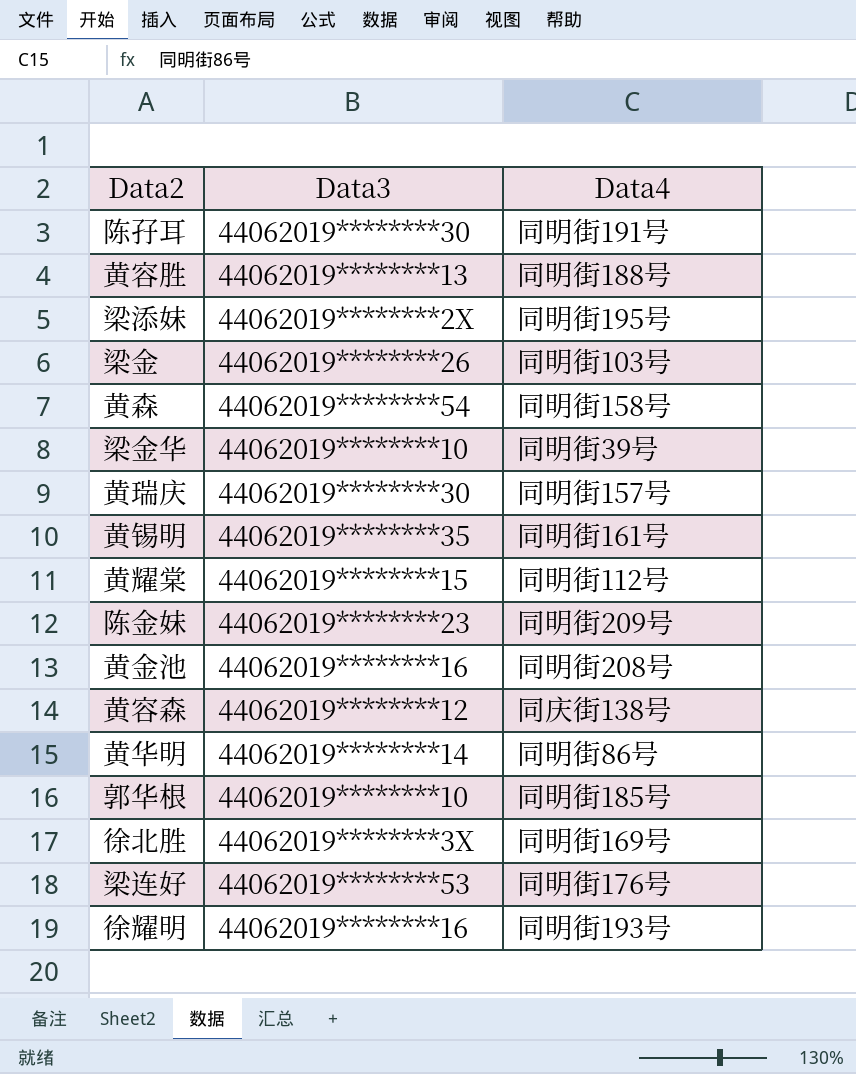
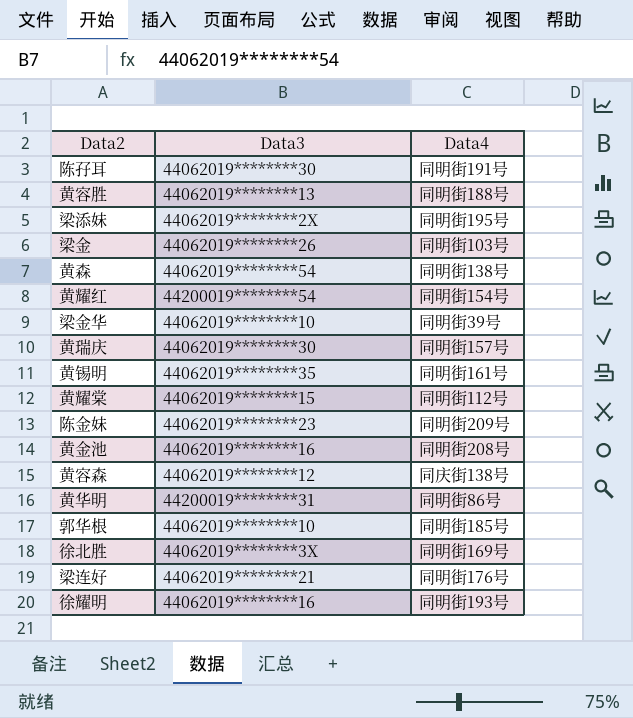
黄森 | Data4: 同明街158号 -> 同明街138号
row 黄耀红: none -> 44200019********54 | 同明街154号
黄华明 | Data3: 44062019********14 -> 44200019********31
梁连好 | Data3: 44062019********53 -> 44062019********21

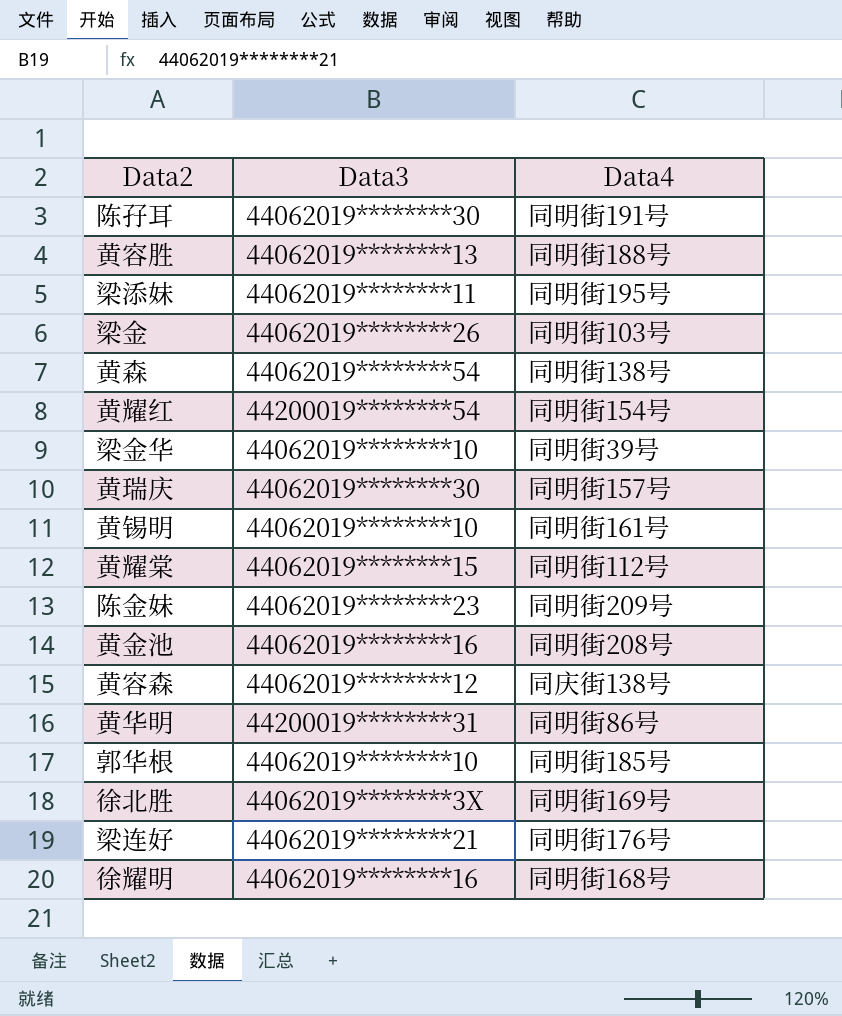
梁添妹 | Data3: 44062019********2X -> 44062019********11
黄锡明 | Data3: 44062019********35 -> 44062019********10
徐耀明 | Data4: 同明街193号 -> 同明街168号

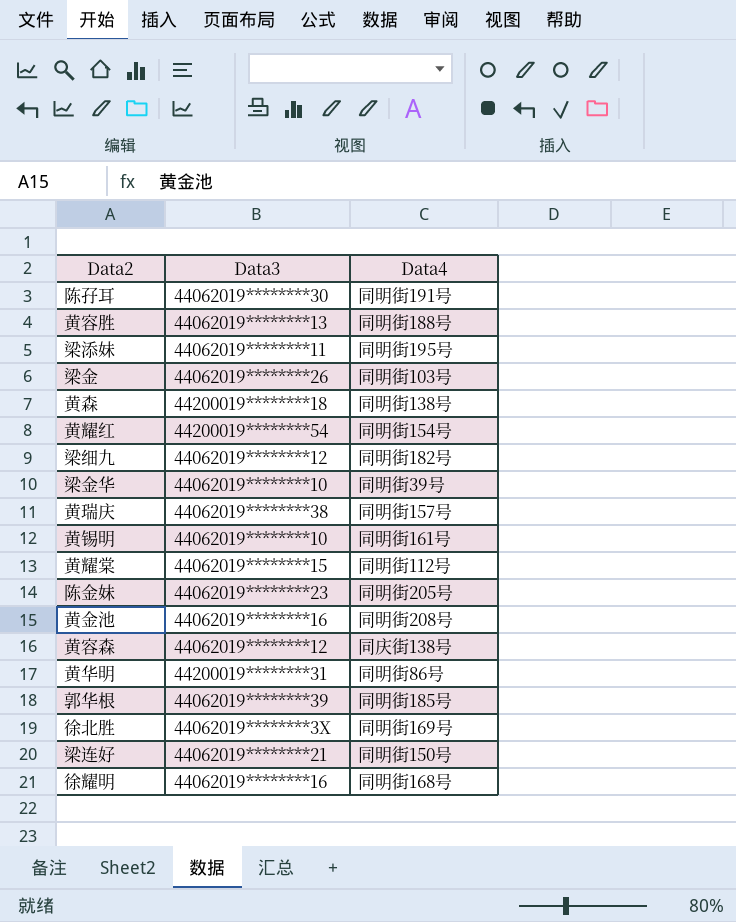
黄森 | Data3: 44062019********54 -> 44200019********18
row 梁细九: none -> 44062019********12 | 同明街182号
黄瑞庆 | Data3: 44062019********30 -> 44062019********38
陈金妹 | Data4: 同明街209号 -> 同明街205号
郭华根 | Data3: 44062019********10 -> 44062019********39
梁连好 | Data4: 同明街176号 -> 同明街150号

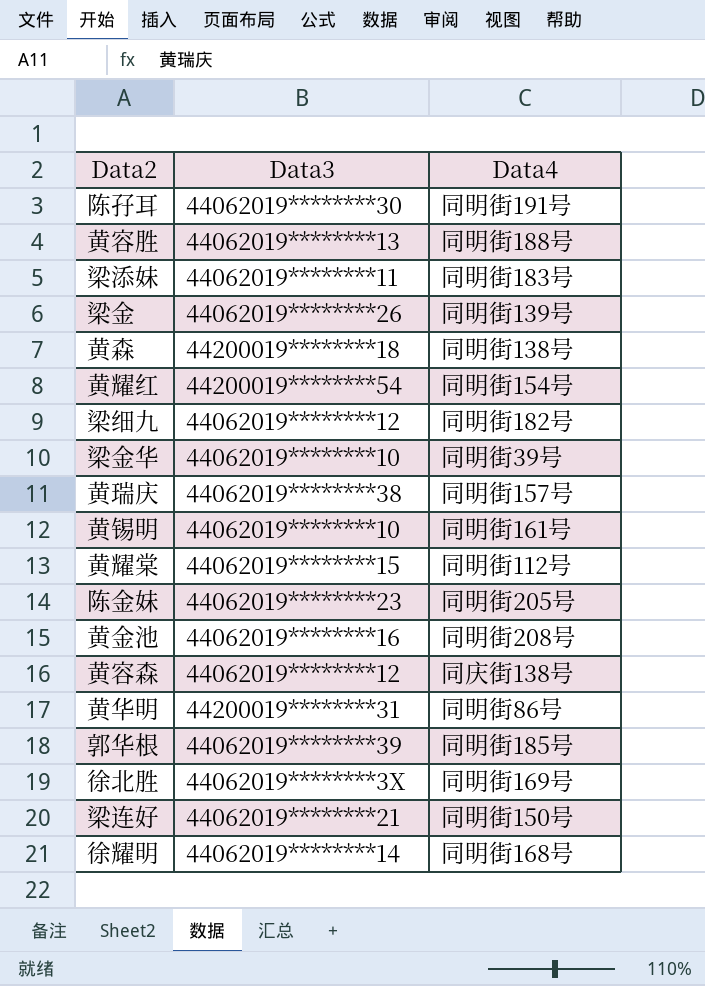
梁添妹 | Data4: 同明街195号 -> 同明街183号
梁金 | Data4: 同明街103号 -> 同明街139号
徐耀明 | Data3: 44062019********16 -> 44062019********14

